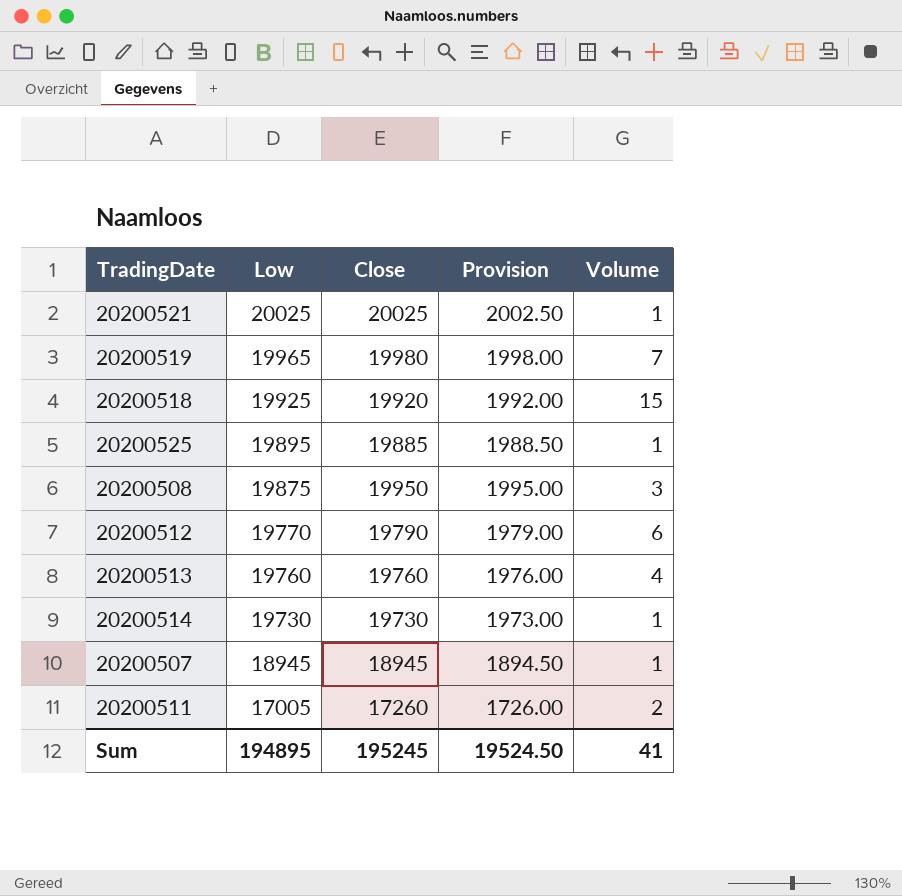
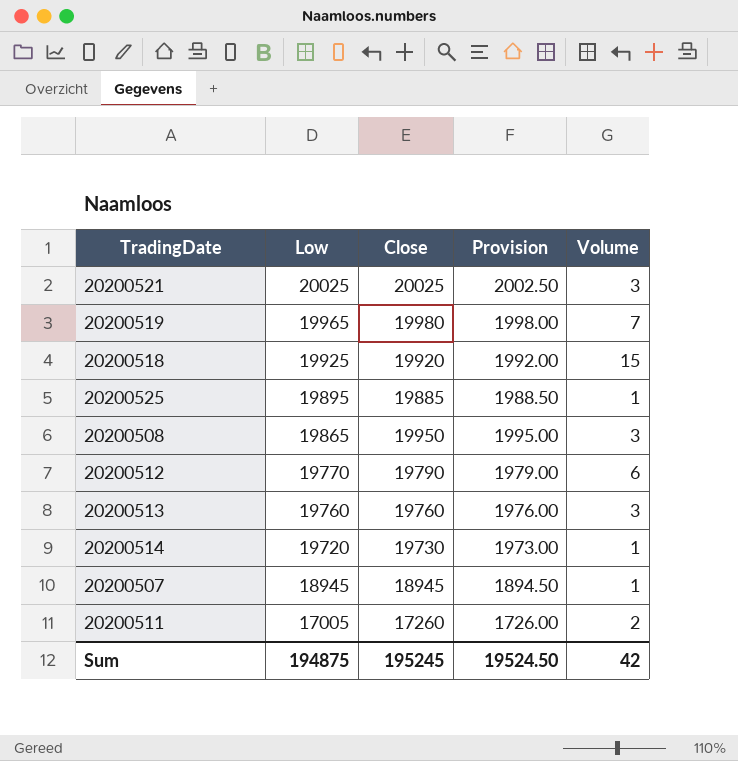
20200521 | Volume: 1 -> 3
20200508 | Low: 19875 -> 19865
20200513 | Volume: 4 -> 3
20200514 | Low: 19730 -> 19720
Sum | Low: 194895 -> 194875
Sum | Volume: 41 -> 42

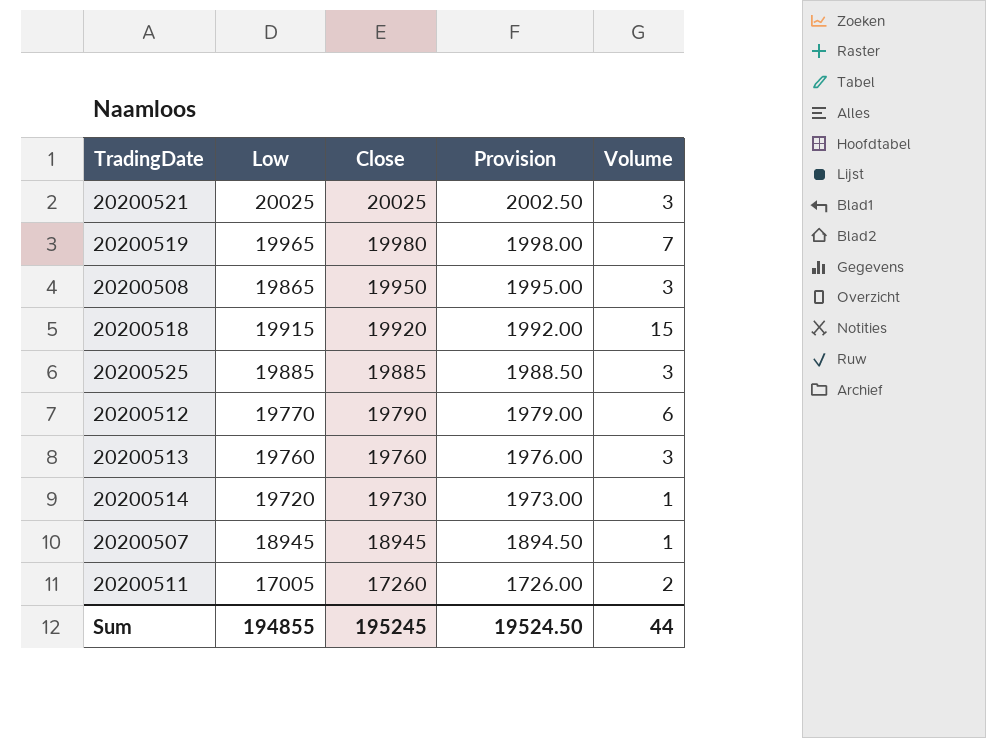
row order: Low descending -> Close descending
20200518 | Low: 19925 -> 19915
20200525 | Low: 19895 -> 19885
20200525 | Volume: 1 -> 3
Sum | Low: 194875 -> 194855
Sum | Volume: 42 -> 44

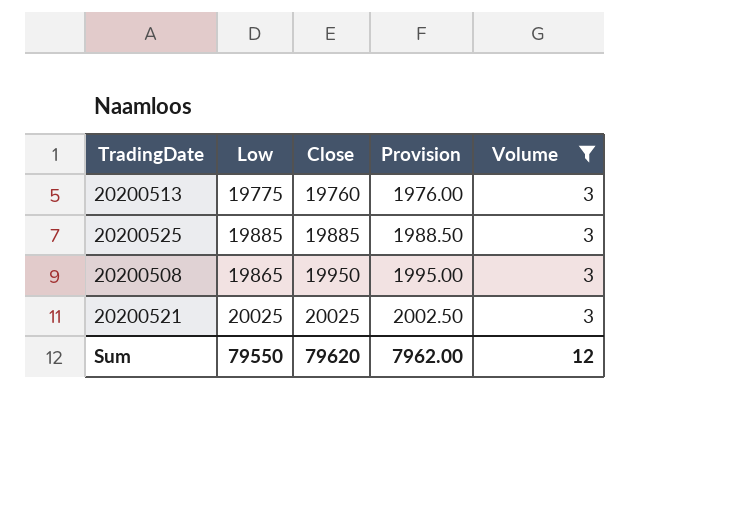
filter: none -> Volume = 3
row order: Close descending -> Close ascending
20200513 | Low: 19760 -> 19775
Sum | Low: 194855 -> 79550
Sum | Close: 195245 -> 79620
Sum | Provision: 19524.50 -> 7962.00
Sum | Volume: 44 -> 12

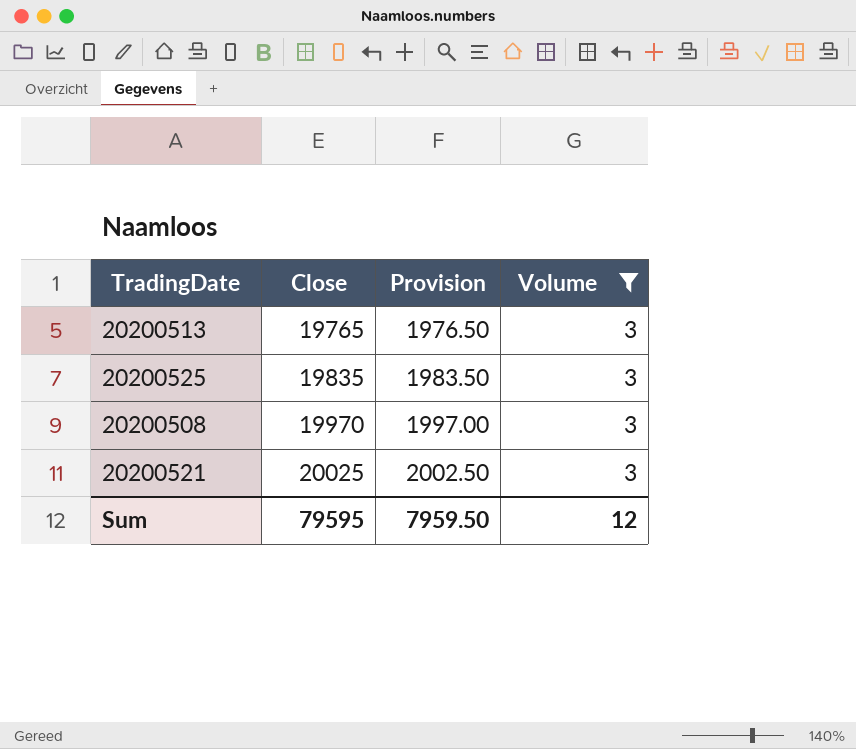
column Low | position: 2 -> none
20200513 | Close: 19760 -> 19765
20200513 | Provision: 1976.00 -> 1976.50
20200525 | Close: 19885 -> 19835
20200525 | Provision: 1988.50 -> 1983.50
20200508 | Close: 19950 -> 19970
20200508 | Provision: 1995.00 -> 1997.00
Sum | Close: 79620 -> 79595
Sum | Provision: 7962.00 -> 7959.50

